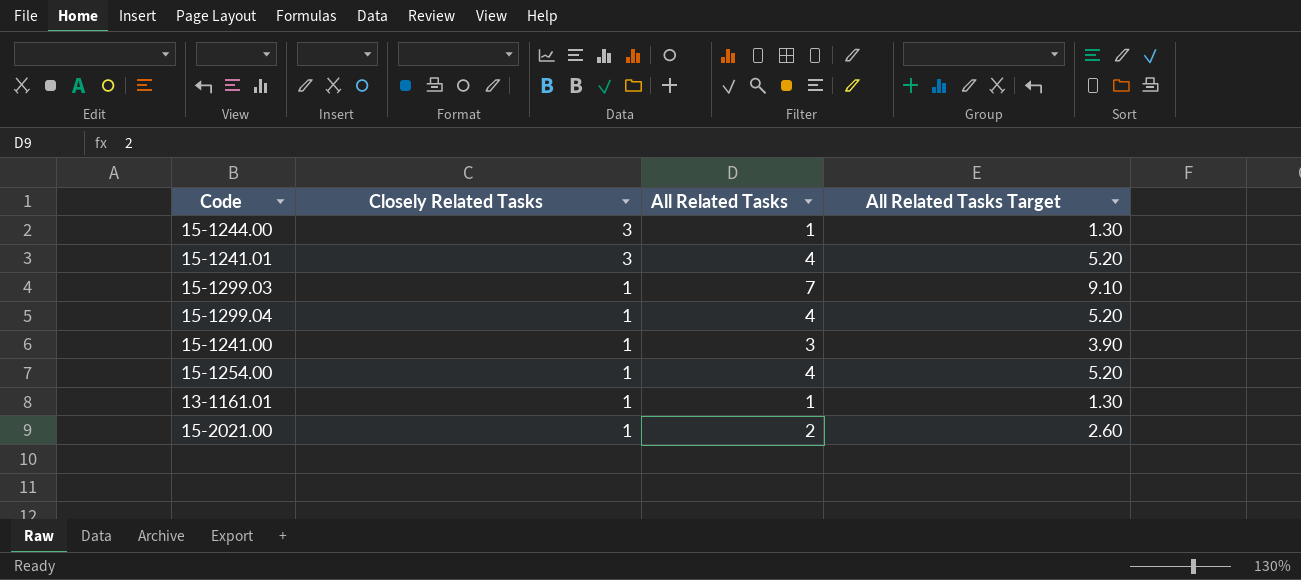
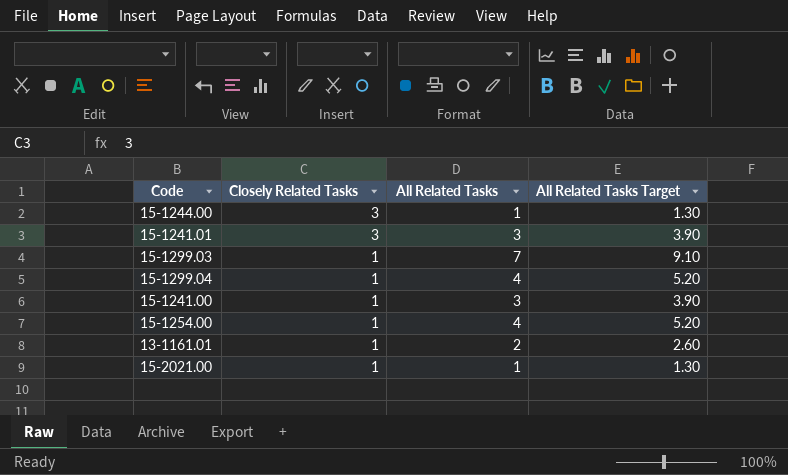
15-1241.01 | All Related Tasks: 4 -> 3
15-1241.01 | All Related Tasks Target: 5.20 -> 3.90
13-1161.01 | All Related Tasks: 1 -> 2
13-1161.01 | All Related Tasks Target: 1.30 -> 2.60
15-2021.00 | All Related Tasks: 2 -> 1
15-2021.00 | All Related Tasks Target: 2.60 -> 1.30

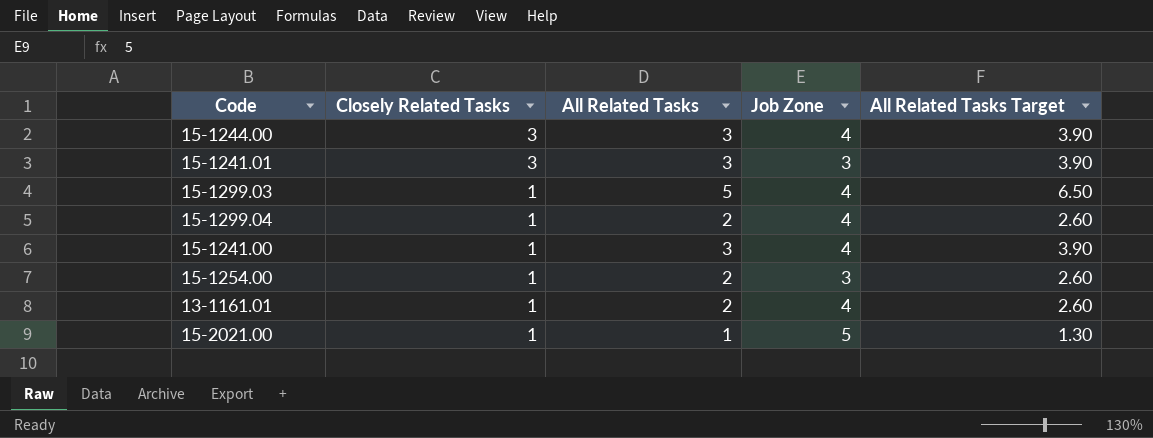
column Job Zone | position: none -> 4
15-1244.00 | All Related Tasks: 1 -> 3
15-1244.00 | All Related Tasks Target: 1.30 -> 3.90
15-1299.03 | All Related Tasks: 7 -> 5
15-1299.03 | All Related Tasks Target: 9.10 -> 6.50
15-1299.04 | All Related Tasks: 4 -> 2
15-1299.04 | All Related Tasks Target: 5.20 -> 2.60
15-1254.00 | All Related Tasks: 4 -> 2
15-1254.00 | All Related Tasks Target: 5.20 -> 2.60

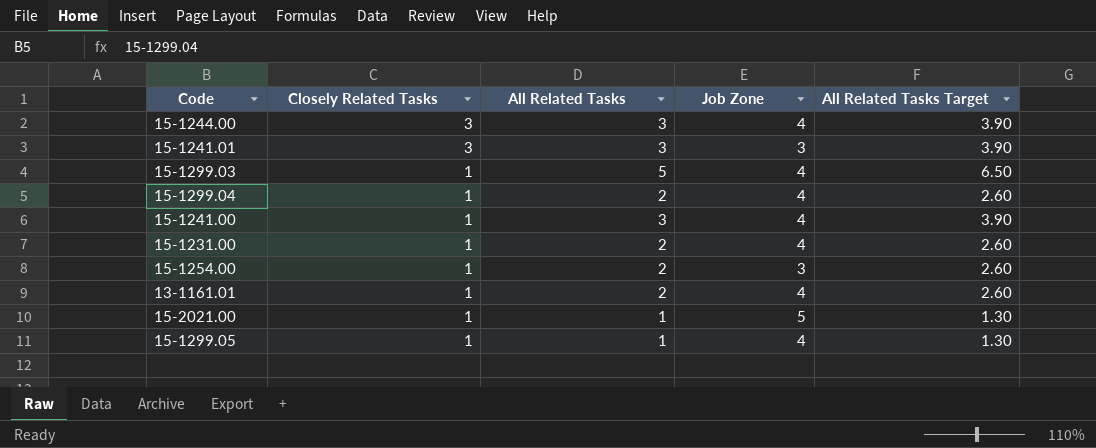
row 15-1231.00: none -> 1 | 2 | 4 | 2.60
row 15-1299.05: none -> 1 | 1 | 4 | 1.30

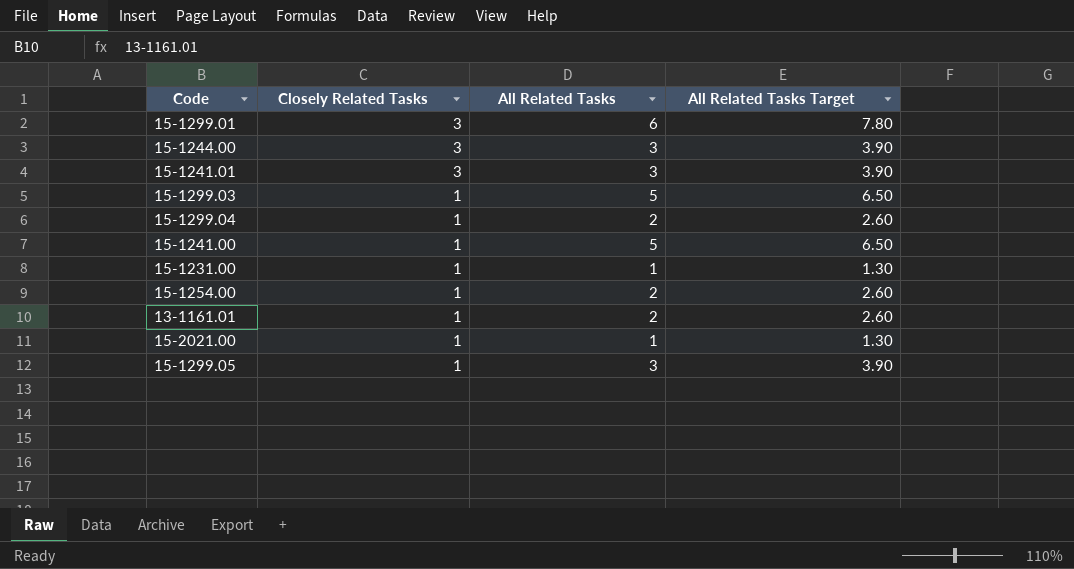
column Job Zone | position: 4 -> none
row 15-1299.01: none -> 3 | 6 | 7.80
15-1241.00 | All Related Tasks: 3 -> 5
15-1241.00 | All Related Tasks Target: 3.90 -> 6.50
15-1231.00 | All Related Tasks: 2 -> 1
15-1231.00 | All Related Tasks Target: 2.60 -> 1.30
15-1299.05 | All Related Tasks: 1 -> 3
15-1299.05 | All Related Tasks Target: 1.30 -> 3.90

